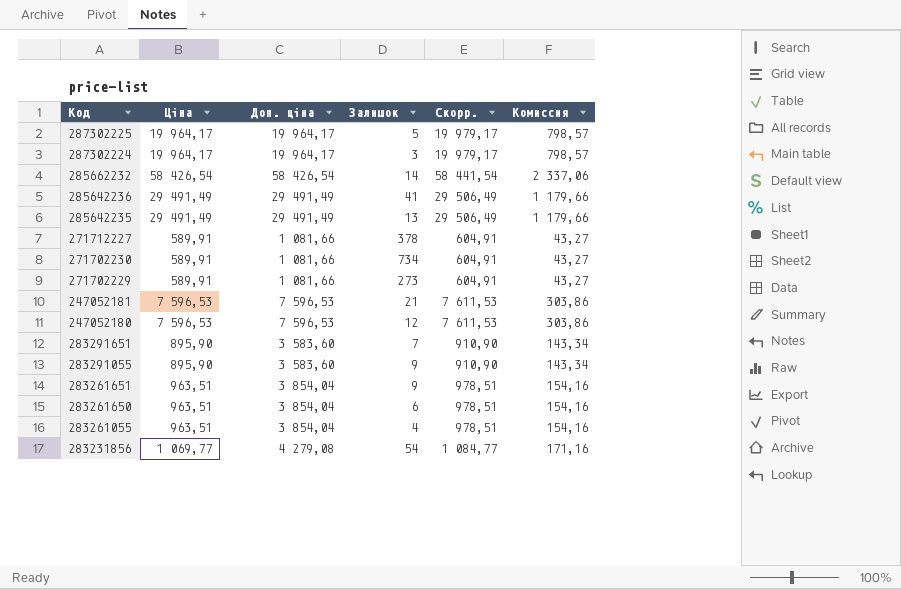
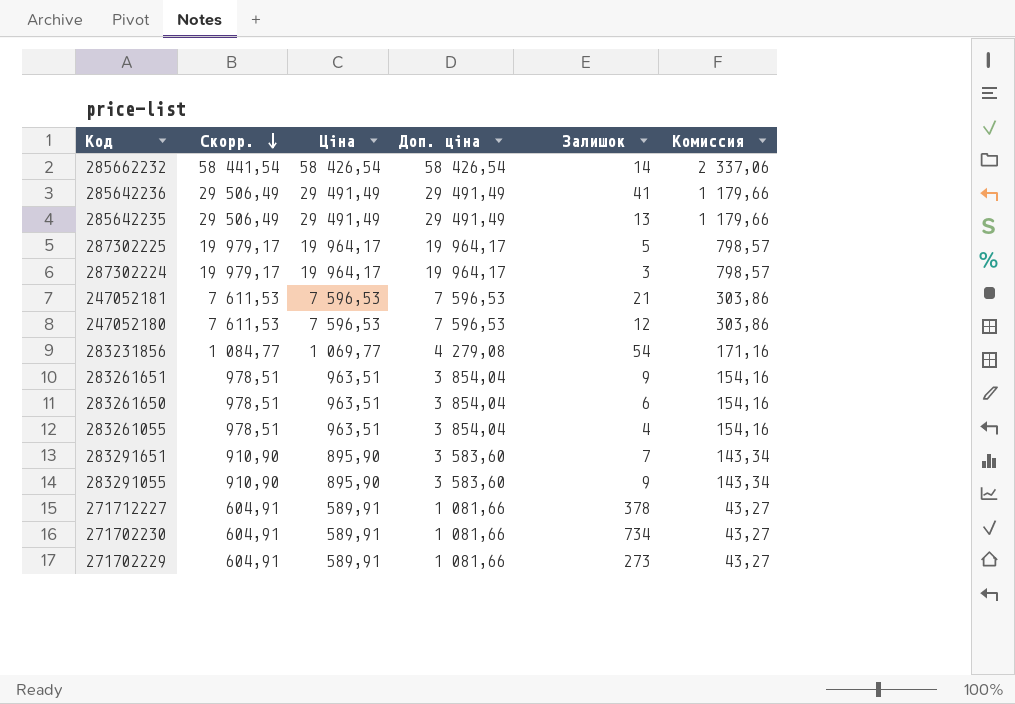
row order: none -> Скорр. descending
column Скорр. | position: 5 -> 2

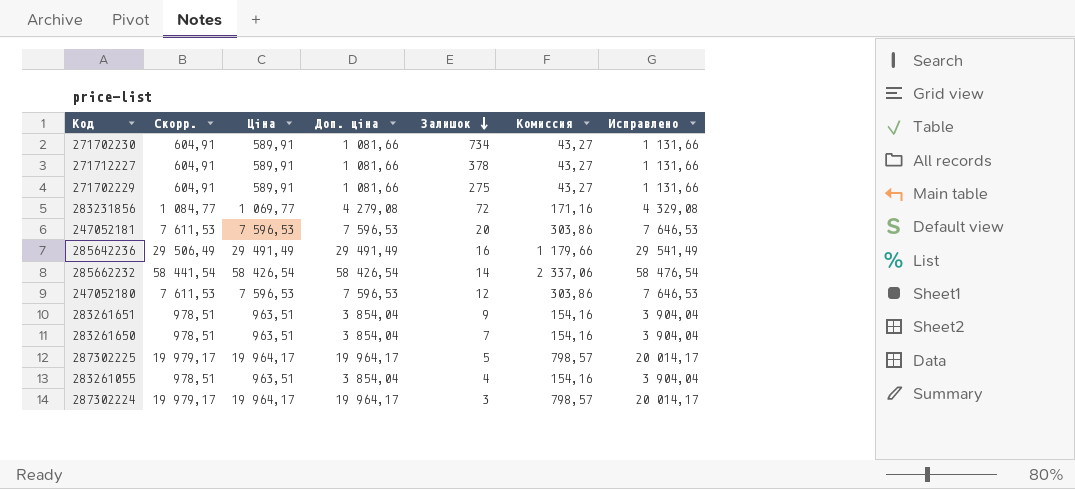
row order: Скорр. descending -> Залишок descending
column Исправлено | formula: none -> [Доп. ціна] + 50
row 285642235: 29 506,49 | 29 491,49 | 29 491,49 | 13 | 1 179,66 -> none
row 283291651: 910,90 | 895,90 | 3 583,60 | 7 | 143,34 -> none
row 283291055: 910,90 | 895,90 | 3 583,60 | 9 | 143,34 -> none
271702229 | Залишок: 273 -> 275
283231856 | Залишок: 54 -> 72
247052181 | Залишок: 21 -> 20
285642236 | Залишок: 41 -> 16
283261650 | Залишок: 6 -> 7

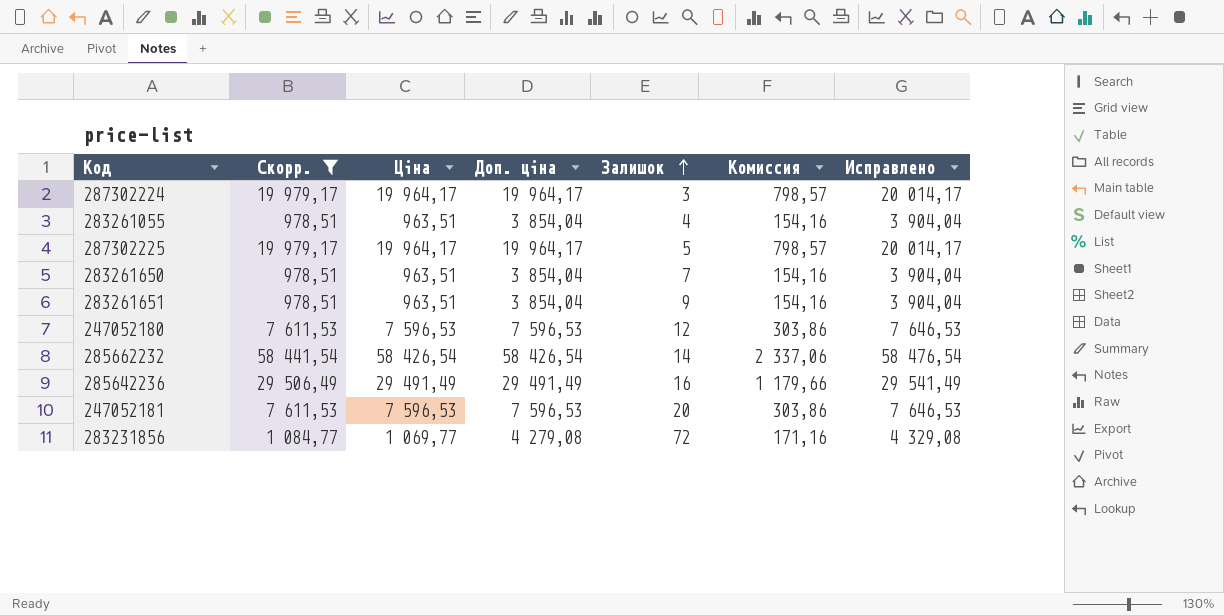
filter: none -> Скорр. != 604,91
row order: Залишок descending -> Залишок ascending

